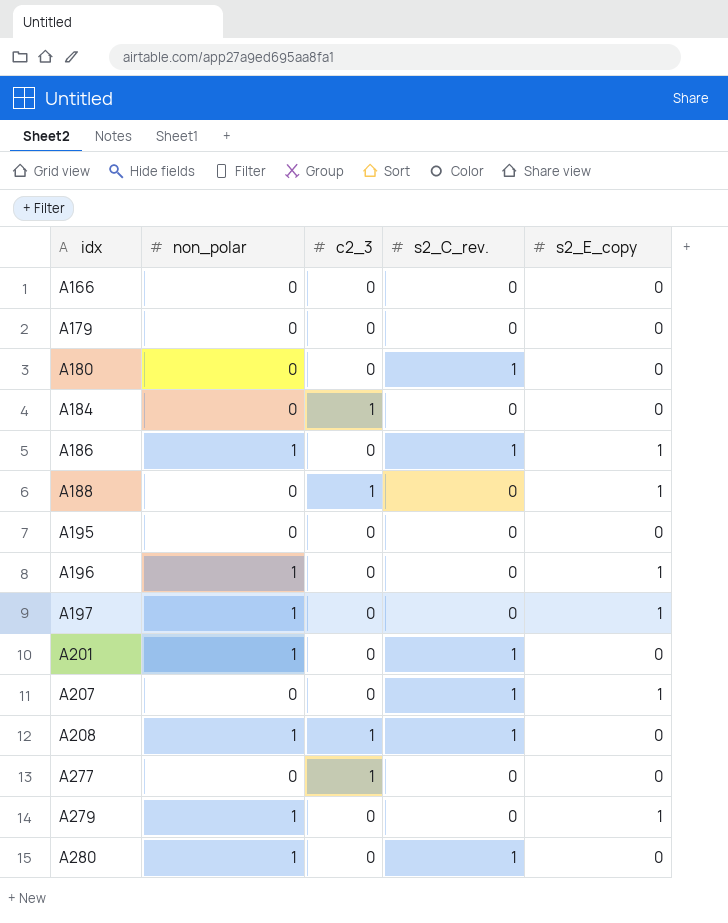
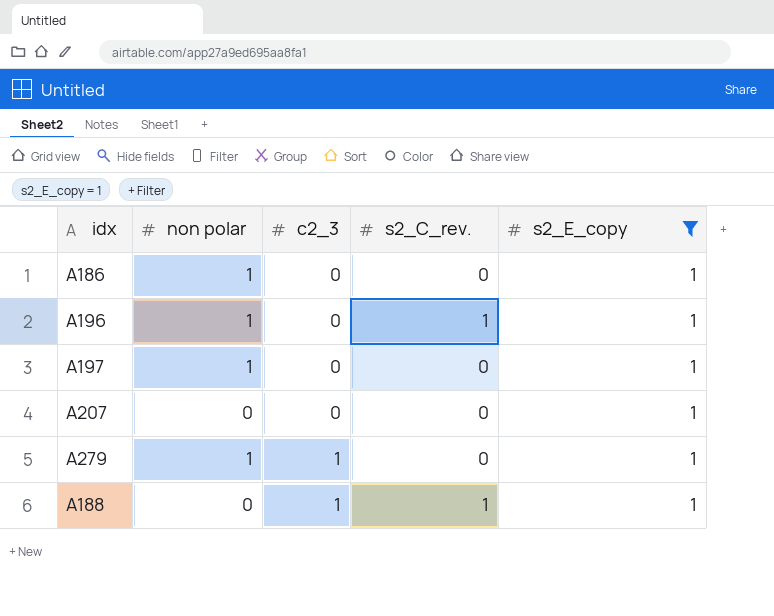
filter: none -> s2_E_copy = 1
row order: idx ascending -> c2_3 ascending
column name: non_polar -> non polar
A186 | s2_C_rev.: 1 -> 0
A196 | s2_C_rev.: 0 -> 1
A207 | s2_C_rev.: 1 -> 0
A279 | c2_3: 0 -> 1
A188 | s2_C_rev.: 0 -> 1

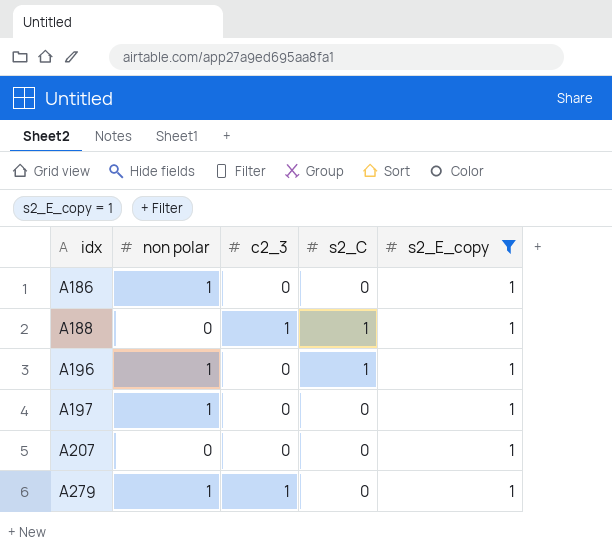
row order: c2_3 ascending -> idx ascending
column name: s2_C_rev. -> s2_C

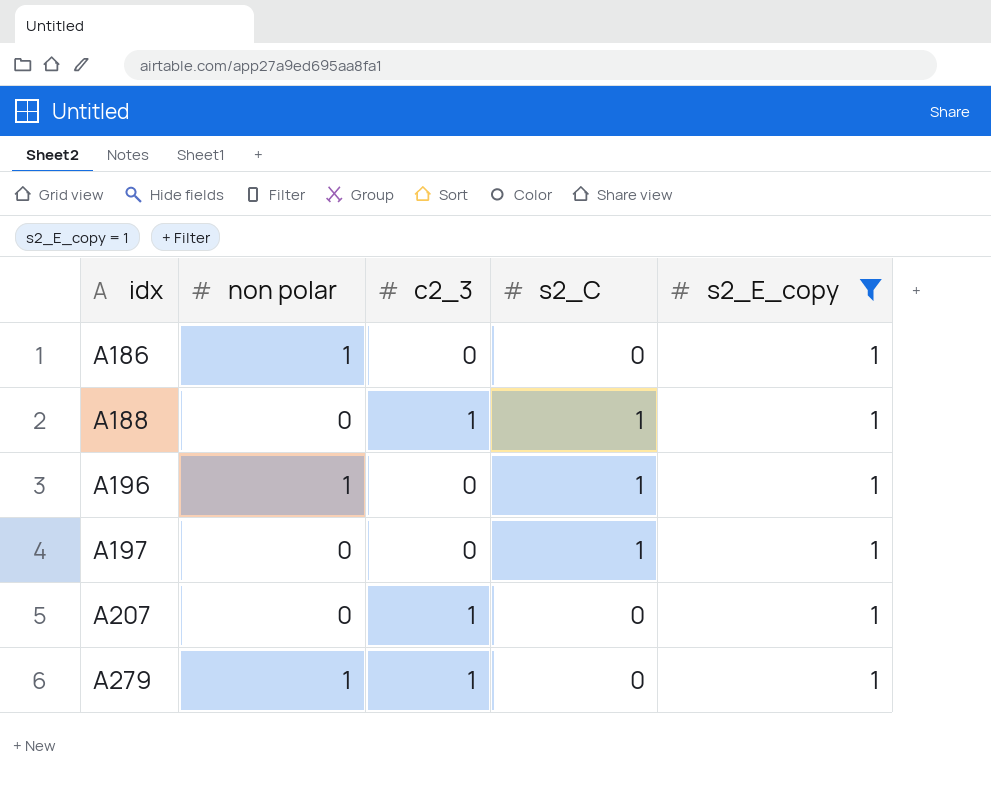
A197 | non polar: 1 -> 0
A197 | s2_C: 0 -> 1
A207 | c2_3: 0 -> 1

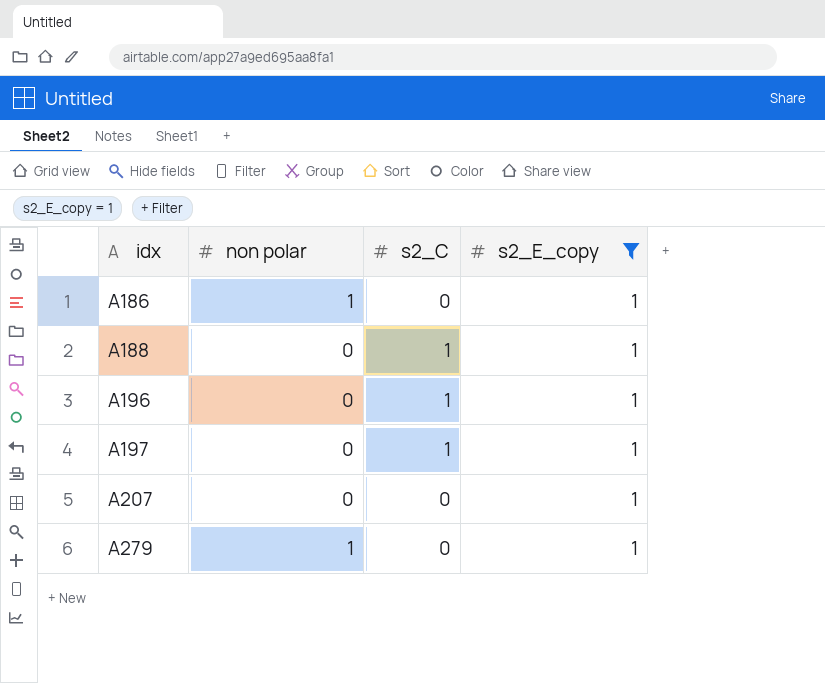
column c2_3 | position: 3 -> none
A196 | non polar: 1 -> 0

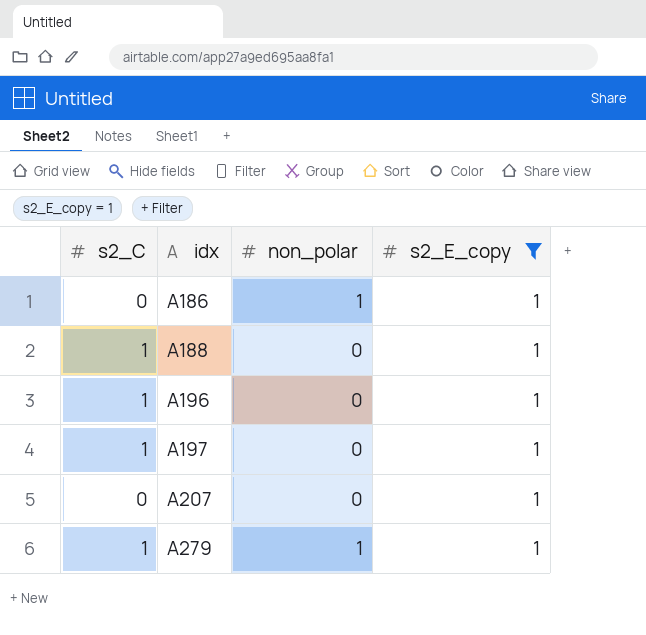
column s2_C | position: 3 -> 1
column name: non polar -> non_polar
A279 | s2_C: 0 -> 1

